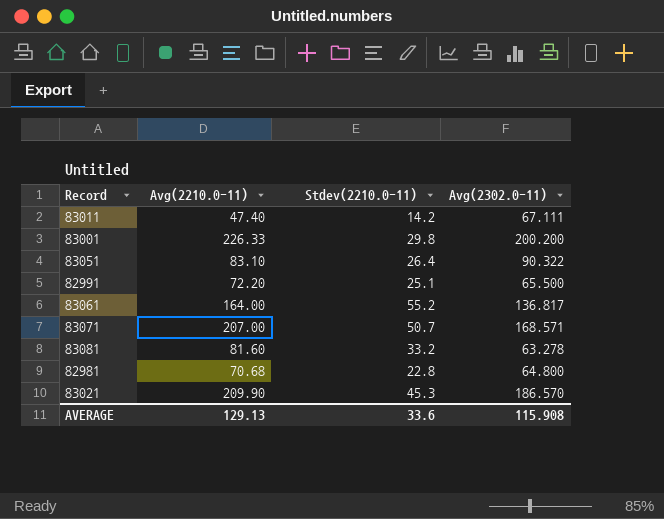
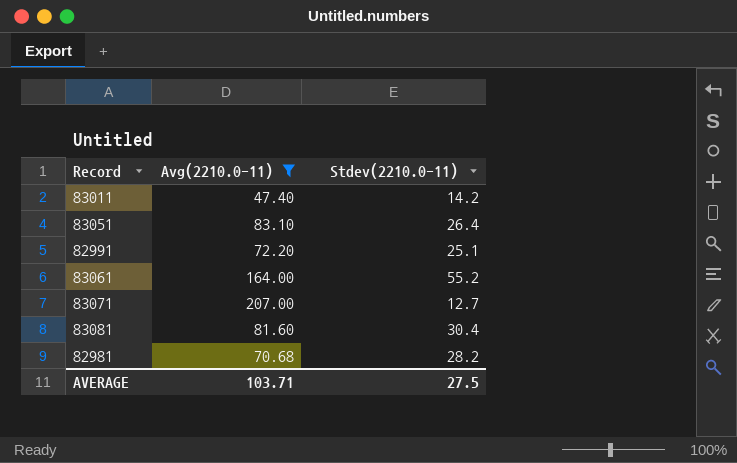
filter: none -> Avg(2210.0-11) <= 207.00
column Avg(2302.0-11) | position: 4 -> none
83071 | Stdev(2210.0-11): 50.7 -> 12.7
83081 | Stdev(2210.0-11): 33.2 -> 30.4
82981 | Stdev(2210.0-11): 22.8 -> 28.2
AVERAGE | Avg(2210.0-11): 129.13 -> 103.71
AVERAGE | Stdev(2210.0-11): 33.6 -> 27.5

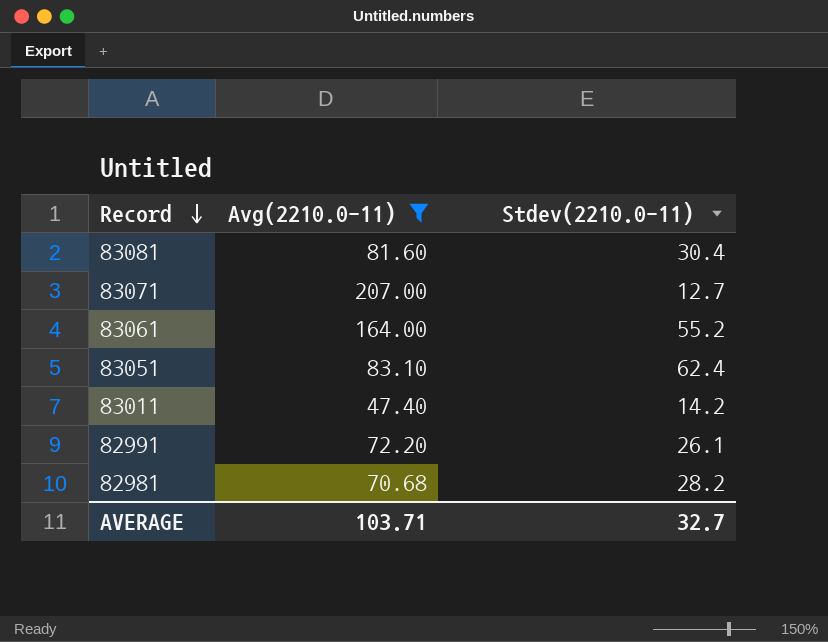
row order: none -> Record descending
83051 | Stdev(2210.0-11): 26.4 -> 62.4
82991 | Stdev(2210.0-11): 25.1 -> 26.1
AVERAGE | Stdev(2210.0-11): 27.5 -> 32.7

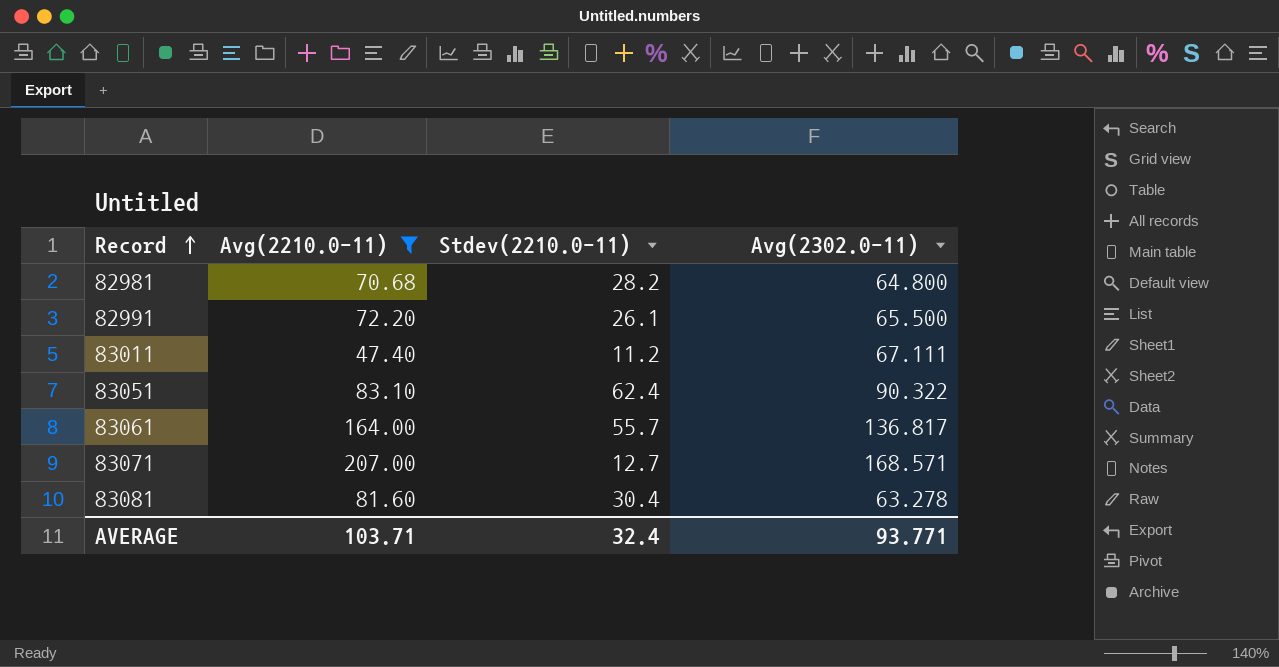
row order: Record descending -> Record ascending
column Avg(2302.0-11) | position: none -> 4
83011 | Stdev(2210.0-11): 14.2 -> 11.2
83061 | Stdev(2210.0-11): 55.2 -> 55.7
AVERAGE | Stdev(2210.0-11): 32.7 -> 32.4

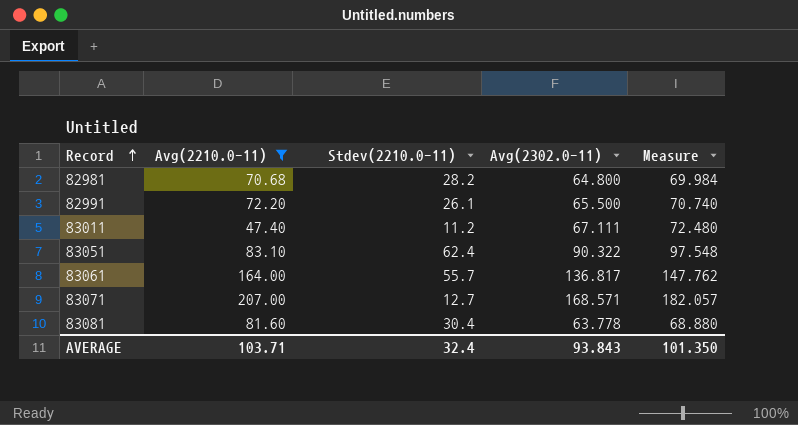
column Measure | formula: none -> [Avg(2302.0-11)] * 1.08
83081 | Avg(2302.0-11): 63.278 -> 63.778
AVERAGE | Avg(2302.0-11): 93.771 -> 93.843

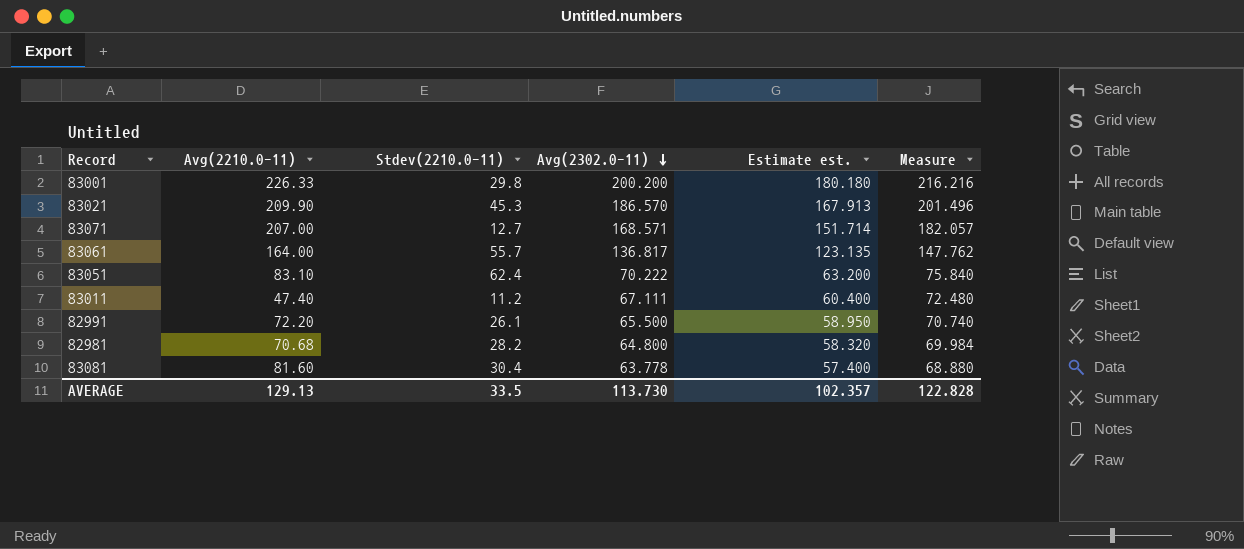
filter: Avg(2210.0-11) <= 207.00 -> none
row order: Record ascending -> Avg(2302.0-11) descending
column Estimate est. | formula: none -> [Avg(2302.0-11)] * 0.9
83051 | Avg(2302.0-11): 90.322 -> 70.222
83051 | Measure: 97.548 -> 75.840
AVERAGE | Avg(2210.0-11): 103.71 -> 129.13
AVERAGE | Stdev(2210.0-11): 32.4 -> 33.5
AVERAGE | Avg(2302.0-11): 93.843 -> 113.730
AVERAGE | Measure: 101.350 -> 122.828

